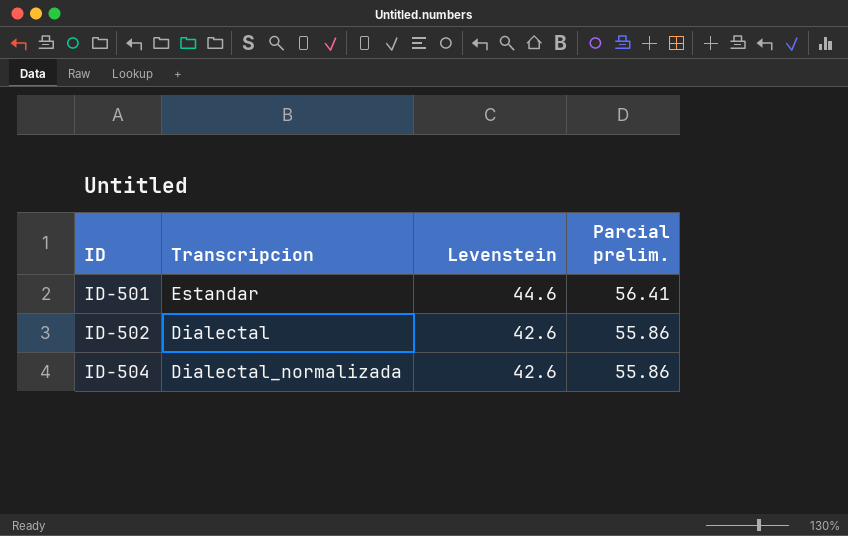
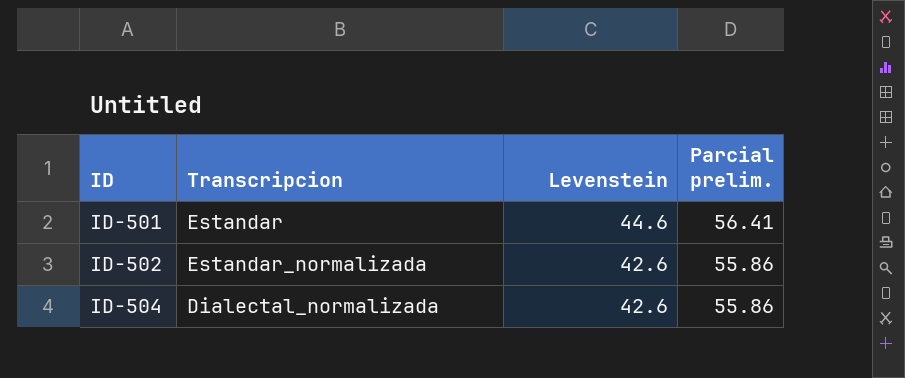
ID-502 | Transcripcion: Dialectal -> Estandar_normalizada

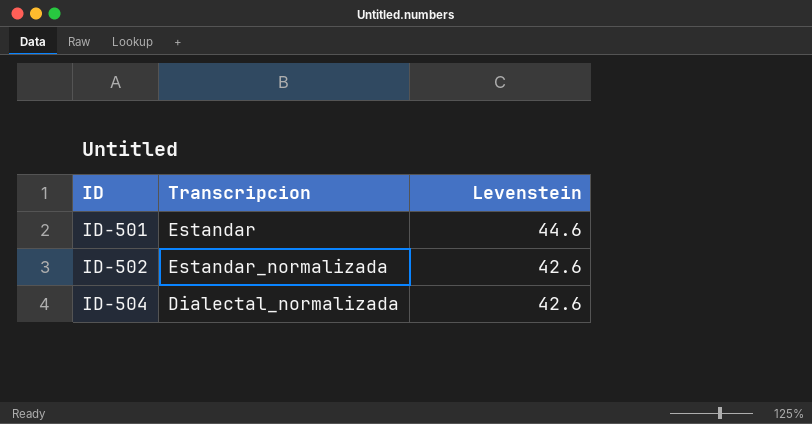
column Parcial prelim. | position: 4 -> none

